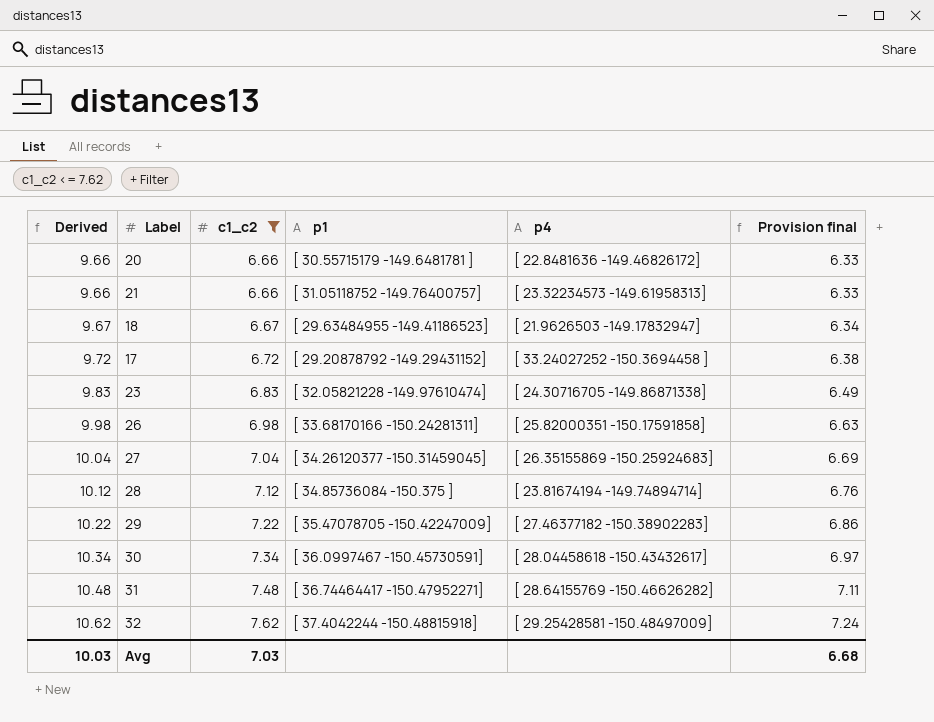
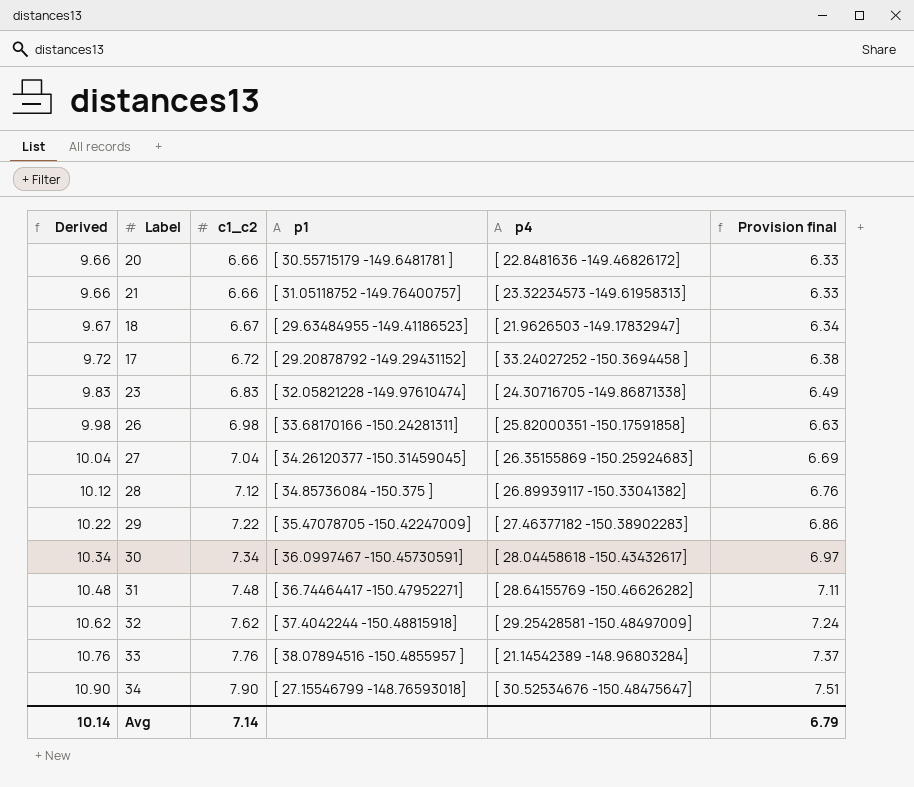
filter: c1_c2 <= 7.62 -> none
28 | p4: [ 23.81674194 -149.74894714] -> [ 26.89939117 -150.33041382]
Avg | Derived: 10.03 -> 10.14
Avg | c1_c2: 7.03 -> 7.14
Avg | Provision final: 6.68 -> 6.79

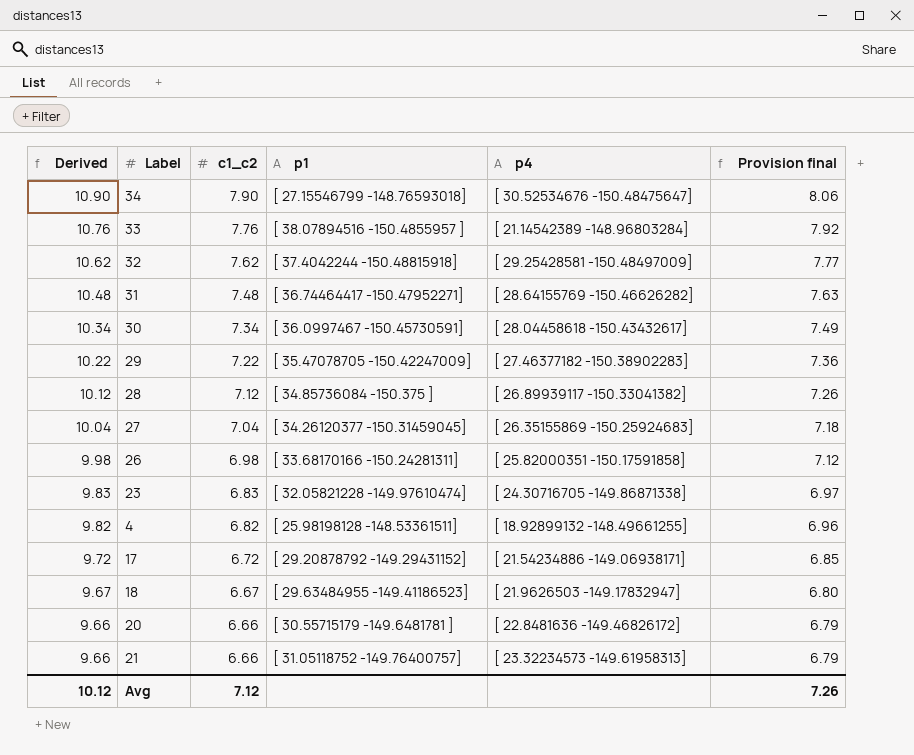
row order: Derived ascending -> Derived descending
column Provision final | formula: [c1_c2] * 0.95 -> [c1_c2] * 1.02
row 4: none -> 9.82 | 6.82 | [ 25.98198128 -148.53361511] | [ 18.92899132 -148.49661255] | 6.96
17 | p4: [ 33.24027252 -150.3694458 ] -> [ 21.54234886 -149.06938171]
Avg | Derived: 10.14 -> 10.12
Avg | c1_c2: 7.14 -> 7.12
Avg | Provision final: 6.79 -> 7.26

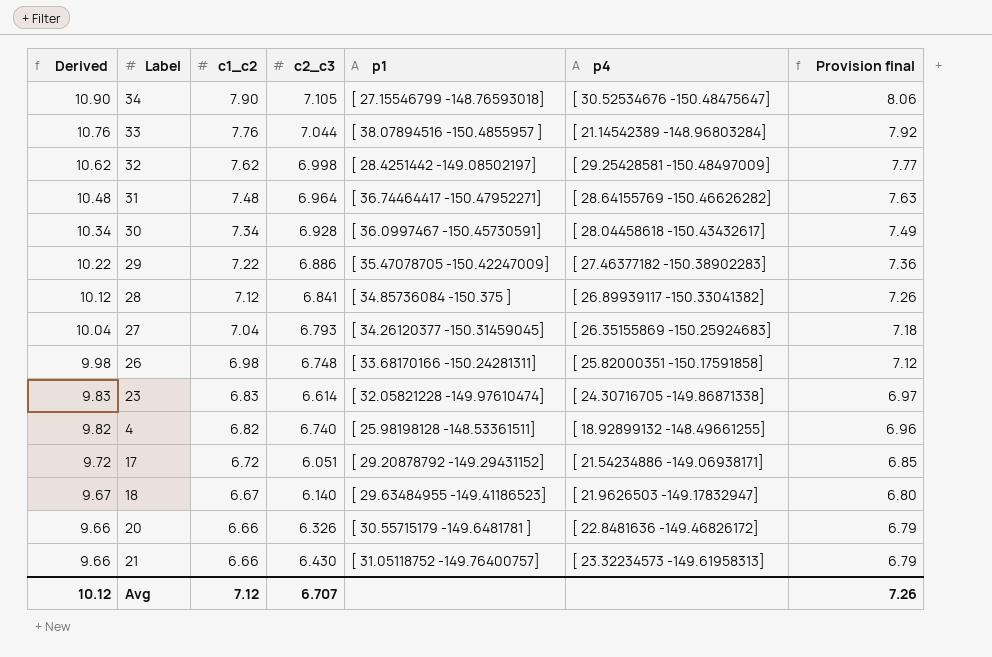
column c2_c3 | position: none -> 4
32 | p1: [ 37.4042244 -150.48815918] -> [ 28.4251442 -149.08502197]

